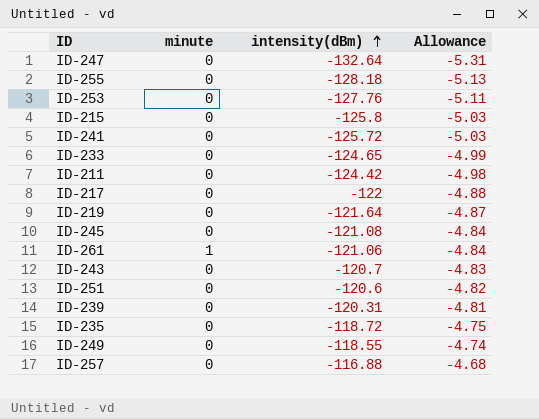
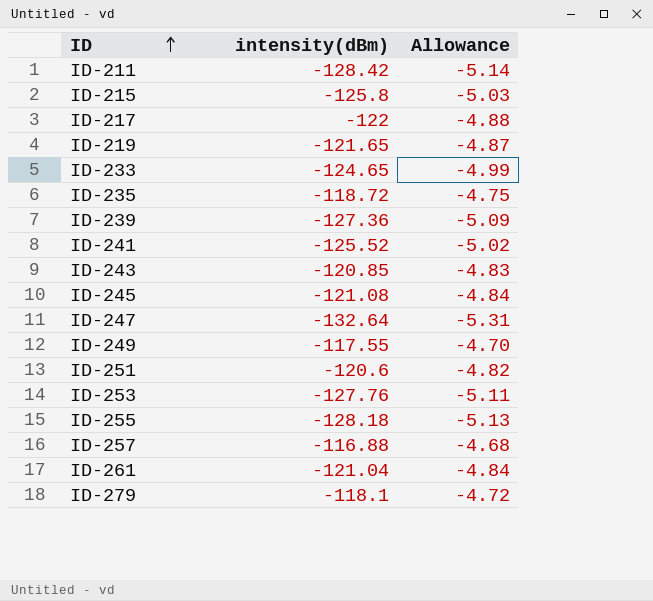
row order: intensity(dBm) ascending -> ID ascending
column minute | position: 2 -> none
ID-211 | intensity(dBm): -124.42 -> -128.42
ID-211 | Allowance: -4.98 -> -5.14
ID-219 | intensity(dBm): -121.64 -> -121.65
ID-239 | intensity(dBm): -120.31 -> -127.36
ID-239 | Allowance: -4.81 -> -5.09
ID-241 | intensity(dBm): -125.72 -> -125.52
ID-241 | Allowance: -5.03 -> -5.02
ID-243 | intensity(dBm): -120.7 -> -120.85
ID-249 | intensity(dBm): -118.55 -> -117.55
ID-249 | Allowance: -4.74 -> -4.70
ID-261 | intensity(dBm): -121.06 -> -121.04
row ID-279: none -> -118.1 | -4.72

